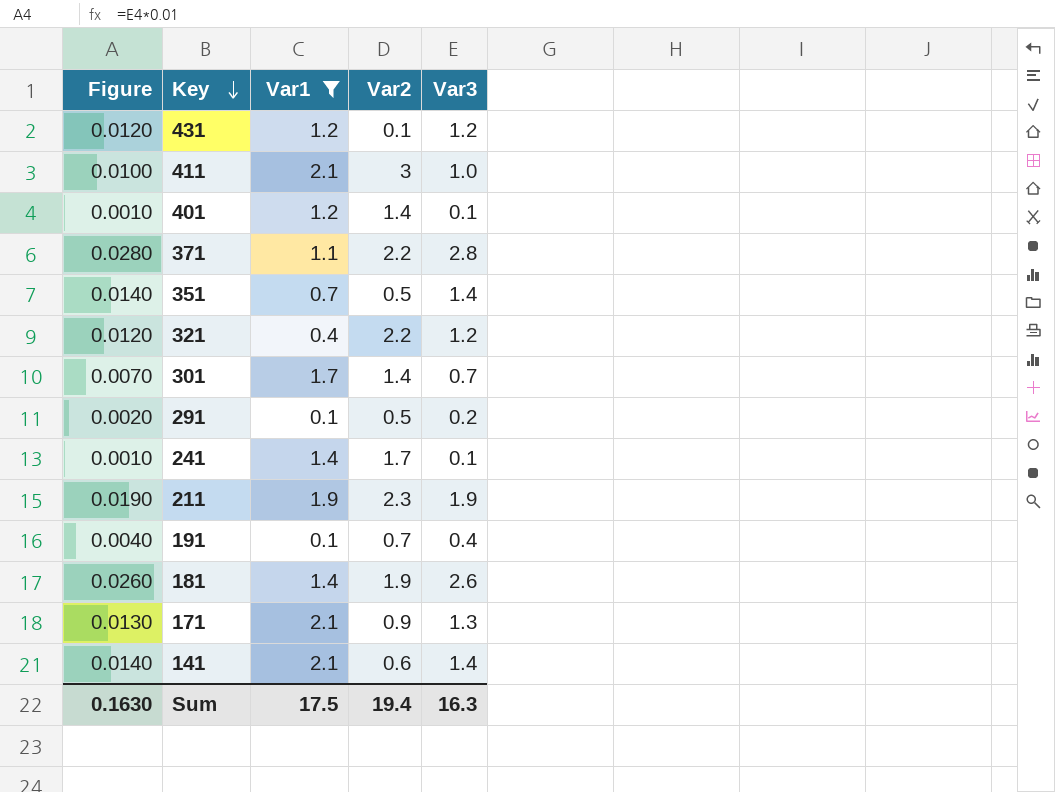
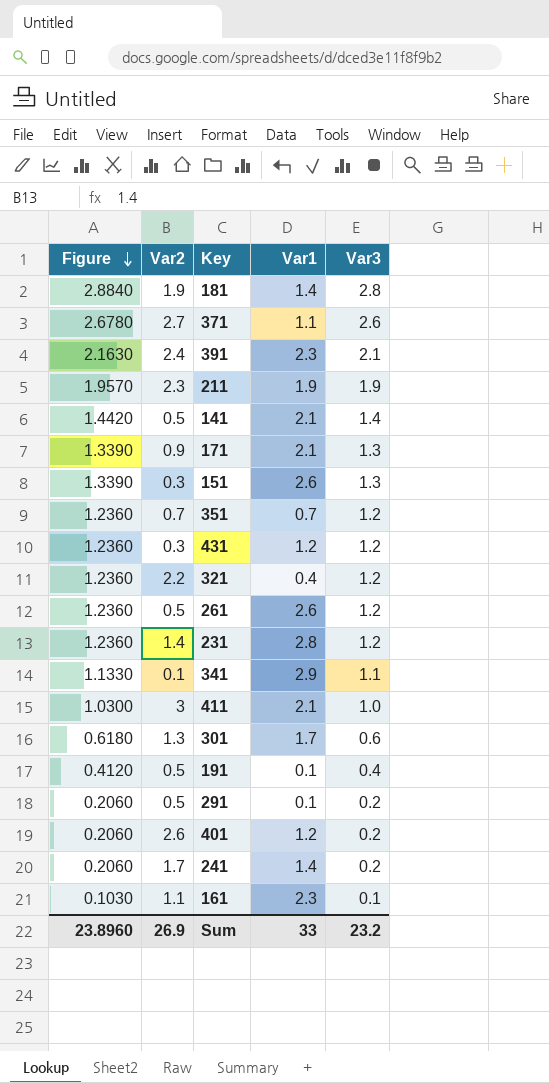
filter: Var1 <= 2.1 -> none
row order: Key descending -> Figure descending
column Figure | formula: [Var3] * 0.01 -> [Var3] * 1.03
column Var2 | position: 4 -> 2
181 | Var3: 2.6 -> 2.8
371 | Var2: 2.2 -> 2.7
371 | Var3: 2.8 -> 2.6
141 | Var2: 0.6 -> 0.5
351 | Var2: 0.5 -> 0.7
351 | Var3: 1.4 -> 1.2
431 | Var2: 0.1 -> 0.3
301 | Var2: 1.4 -> 1.3
301 | Var3: 0.7 -> 0.6
191 | Var2: 0.7 -> 0.5
401 | Var2: 1.4 -> 2.6
401 | Var3: 0.1 -> 0.2
241 | Var3: 0.1 -> 0.2
Sum | Figure: 0.1630 -> 23.8960
Sum | Var2: 19.4 -> 26.9
Sum | Var1: 17.5 -> 33
Sum | Var3: 16.3 -> 23.2

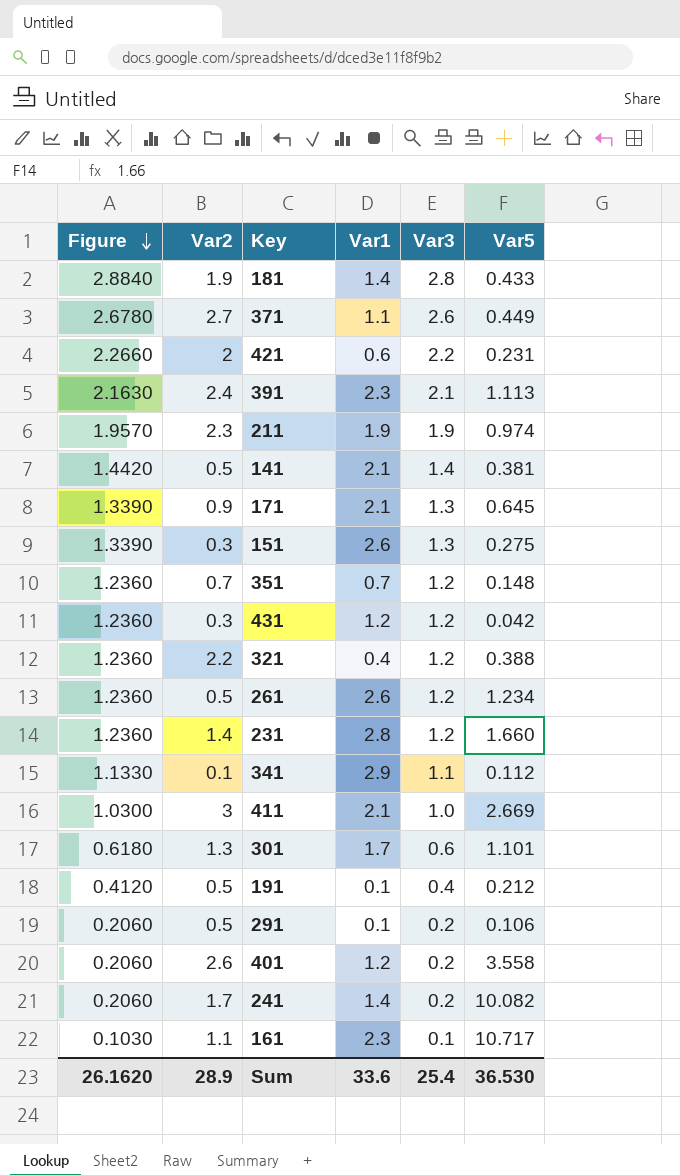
column Var5 | position: none -> 6
row 421: none -> 2.2660 | 2 | 0.6 | 2.2 | 0.231
Sum | Figure: 23.8960 -> 26.1620
Sum | Var2: 26.9 -> 28.9
Sum | Var1: 33 -> 33.6
Sum | Var3: 23.2 -> 25.4

